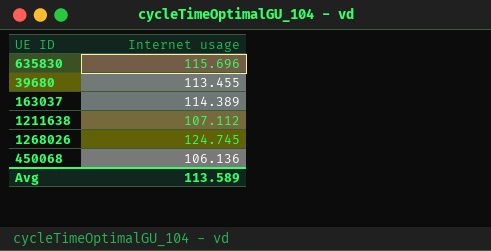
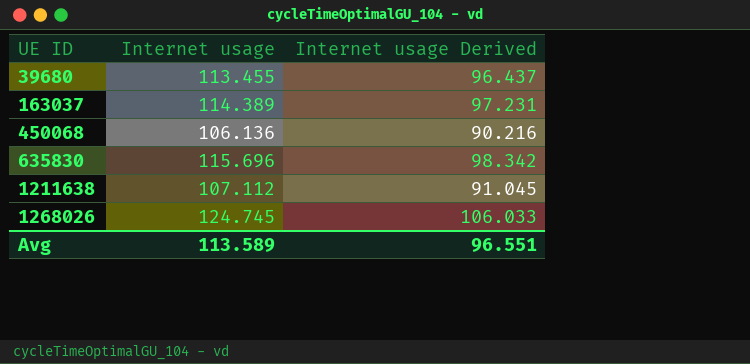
row order: none -> UE ID ascending
column Internet usage Derived | formula: none -> [Internet usage] * 0.85

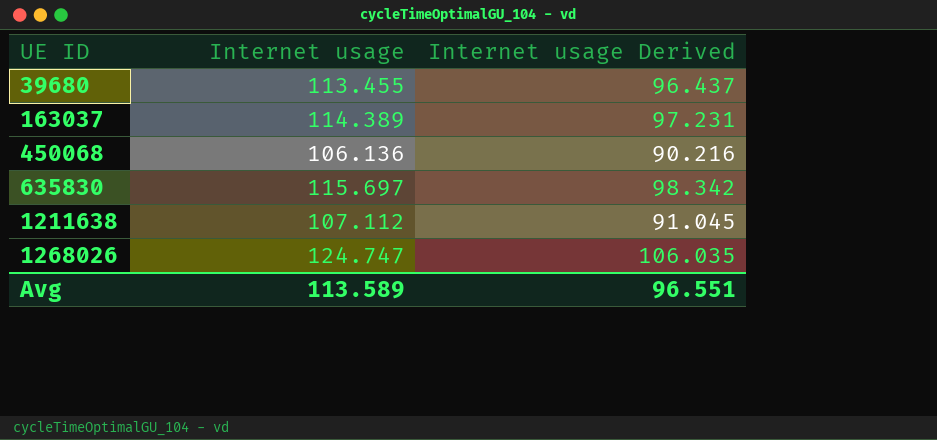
635830 | Internet usage: 115.696 -> 115.697
1268026 | Internet usage: 124.745 -> 124.747
1268026 | Internet usage Derived: 106.033 -> 106.035

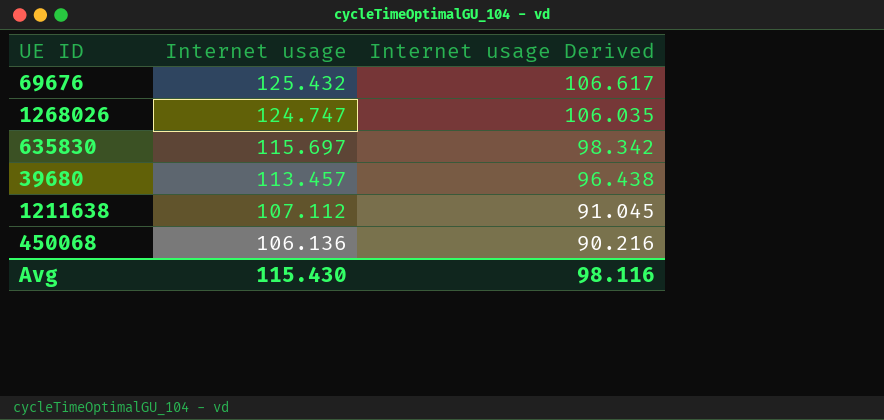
row order: UE ID ascending -> Internet usage descending
row 163037: 114.389 | 97.231 -> none
row 69676: none -> 125.432 | 106.617
39680 | Internet usage: 113.455 -> 113.457
39680 | Internet usage Derived: 96.437 -> 96.438
Avg | Internet usage: 113.589 -> 115.430
Avg | Internet usage Derived: 96.551 -> 98.116

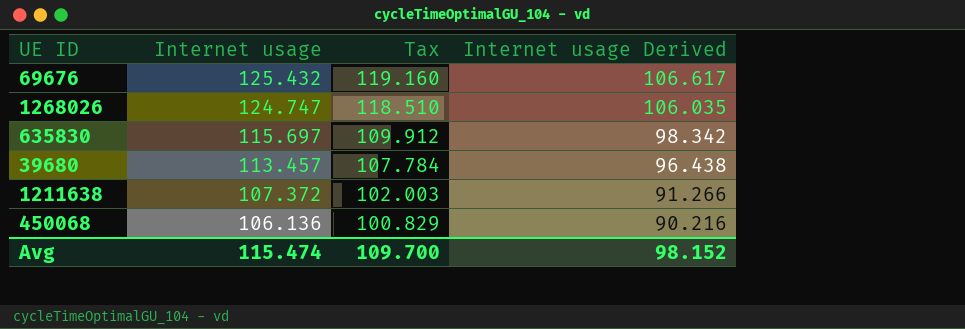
column Tax | formula: none -> [Internet usage] * 0.95
1211638 | Internet usage: 107.112 -> 107.372
1211638 | Internet usage Derived: 91.045 -> 91.266
Avg | Internet usage: 115.430 -> 115.474
Avg | Internet usage Derived: 98.116 -> 98.152

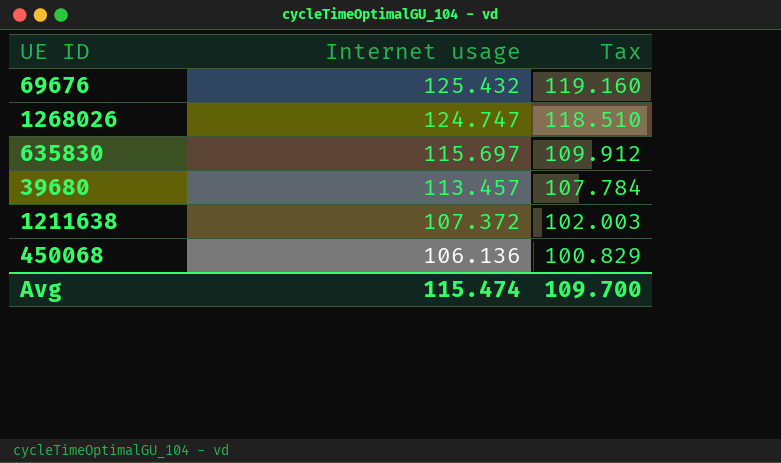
column Internet usage Derived | formula: [Internet usage] * 0.85 -> none

